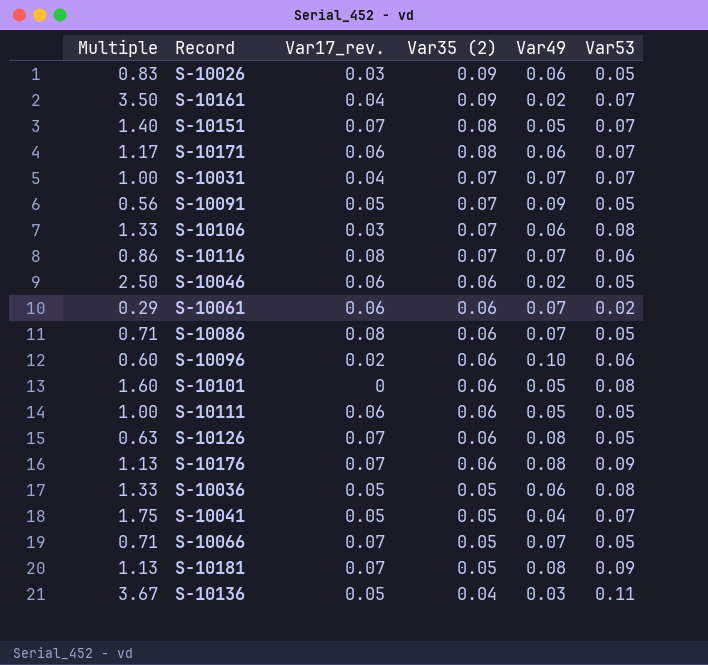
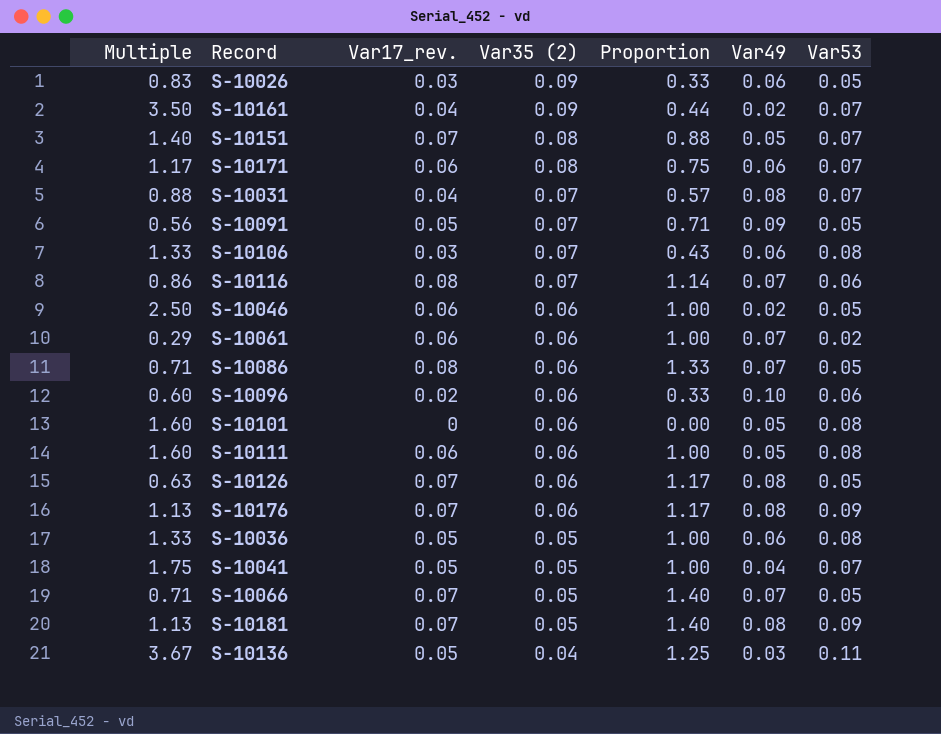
column Proportion | formula: none -> [Var17_rev.] / [Var35 (2)]
S-10031 | Multiple: 1.00 -> 0.88
S-10031 | Var49: 0.07 -> 0.08
S-10111 | Multiple: 1.00 -> 1.60
S-10111 | Var53: 0.05 -> 0.08

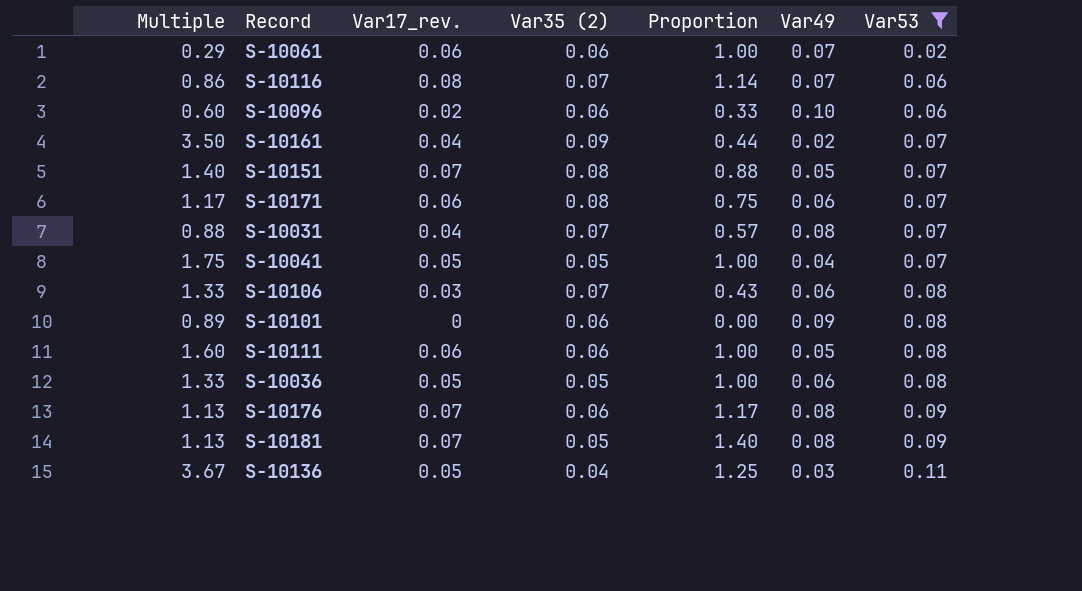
filter: none -> Var53 != 0.05
row order: Var35 (2) descending -> Var53 ascending
S-10101 | Multiple: 1.60 -> 0.89
S-10101 | Var49: 0.05 -> 0.09

